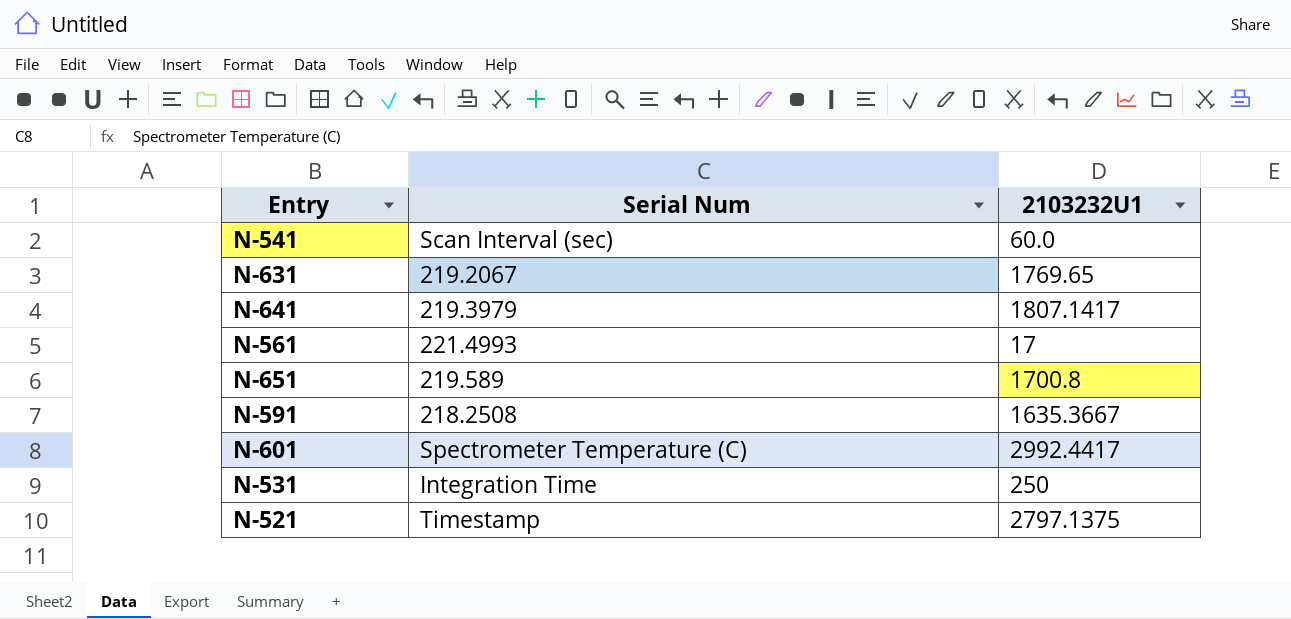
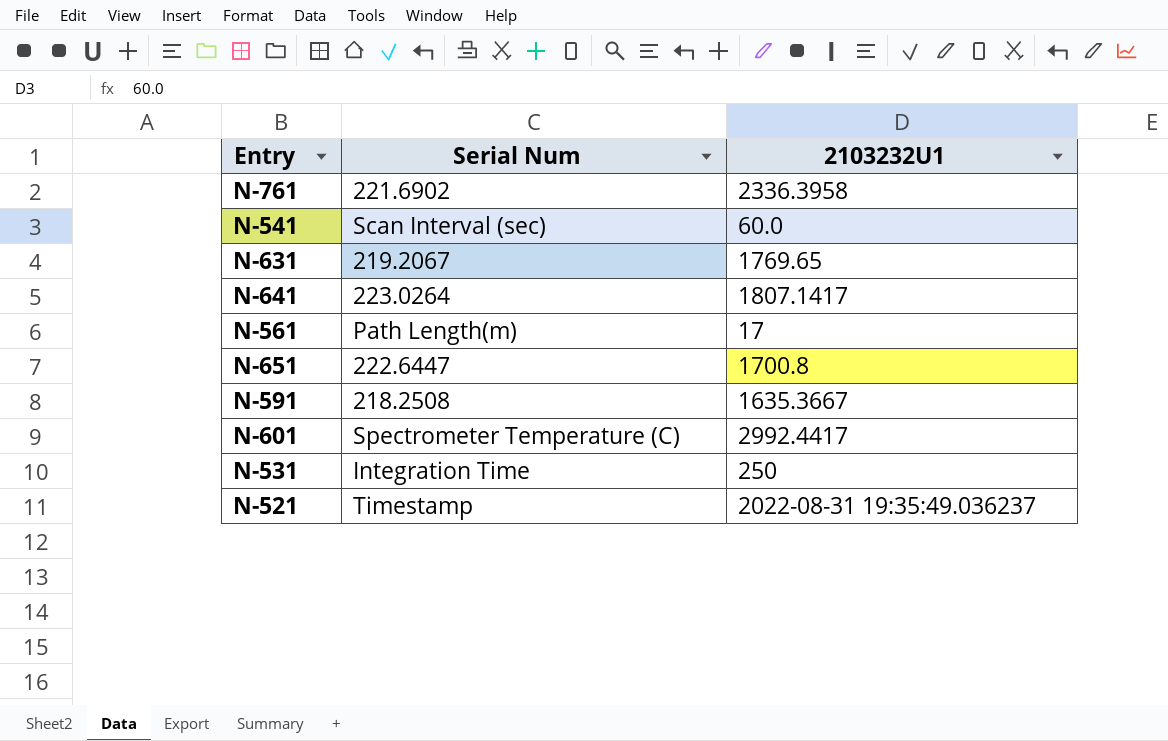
row N-761: none -> 221.6902 | 2336.3958
N-641 | Serial Num: 219.3979 -> 223.0264
N-561 | Serial Num: 221.4993 -> Path Length(m)
N-651 | Serial Num: 219.589 -> 222.6447
N-521 | 2103232U1: 2797.1375 -> 2022-08-31 19:35:49.036237

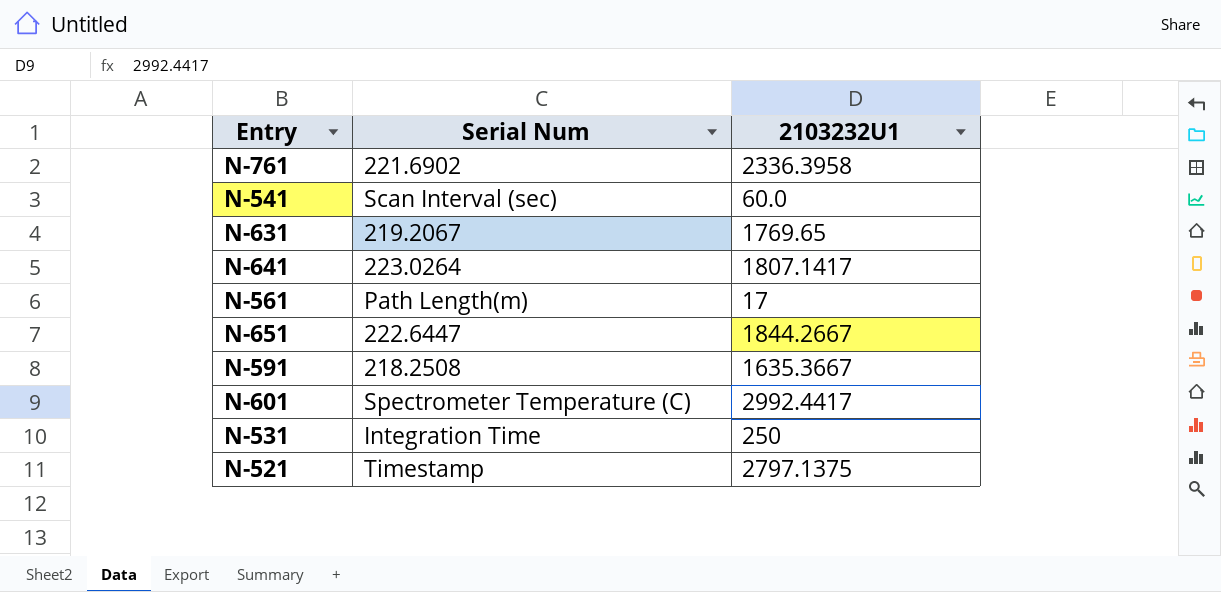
N-651 | 2103232U1: 1700.8 -> 1844.2667
N-521 | 2103232U1: 2022-08-31 19:35:49.036237 -> 2797.1375

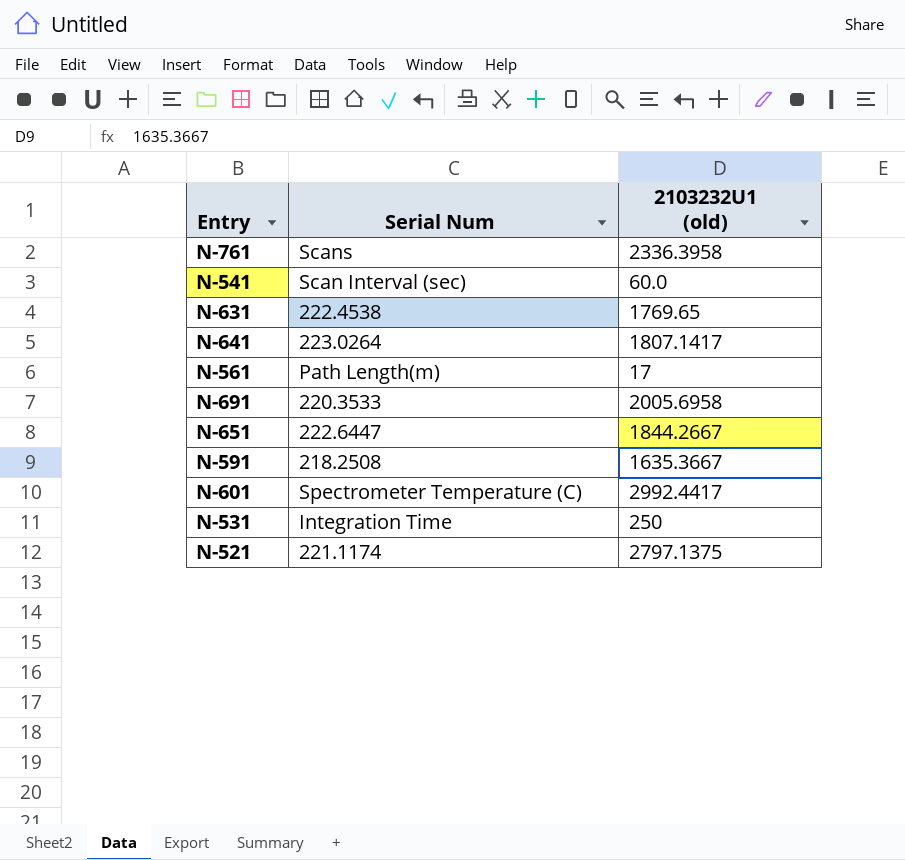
column name: 2103232U1 -> 2103232U1 (old)
N-761 | Serial Num: 221.6902 -> Scans
N-631 | Serial Num: 219.2067 -> 222.4538
row N-691: none -> 220.3533 | 2005.6958
N-521 | Serial Num: Timestamp -> 221.1174

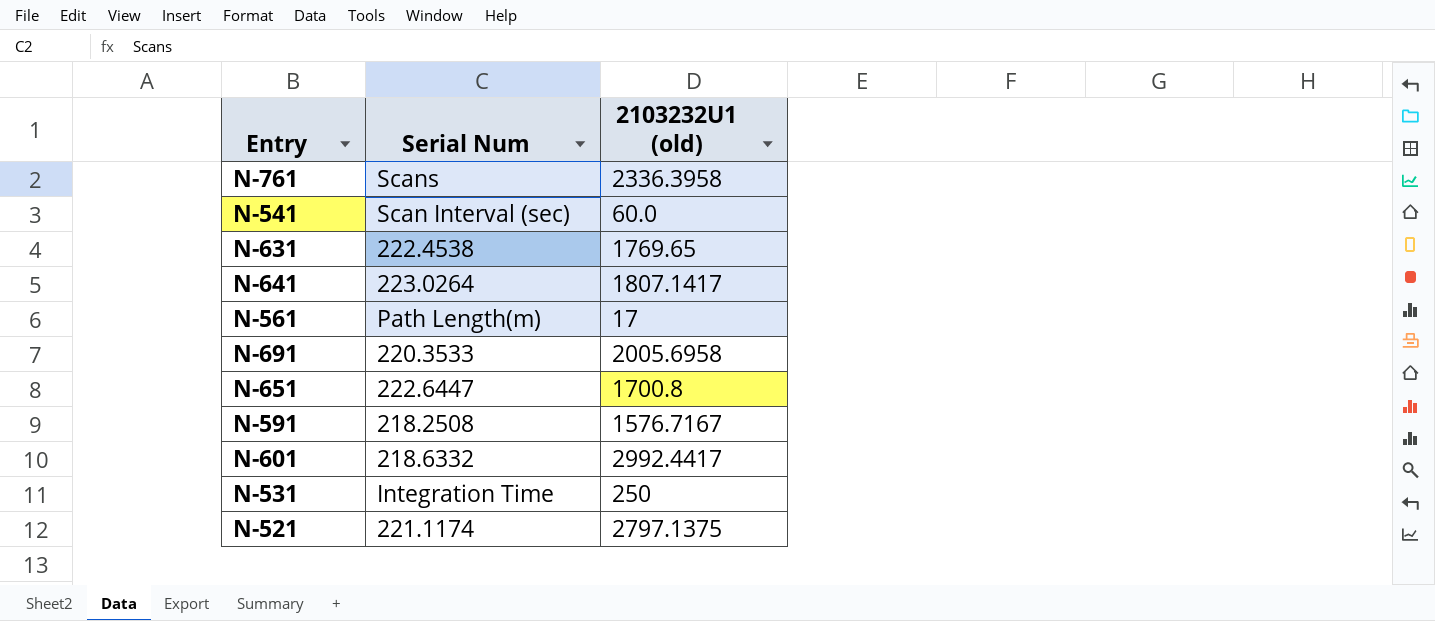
N-651 | 2103232U1 (old): 1844.2667 -> 1700.8
N-591 | 2103232U1 (old): 1635.3667 -> 1576.7167
N-601 | Serial Num: Spectrometer Temperature (C) -> 218.6332

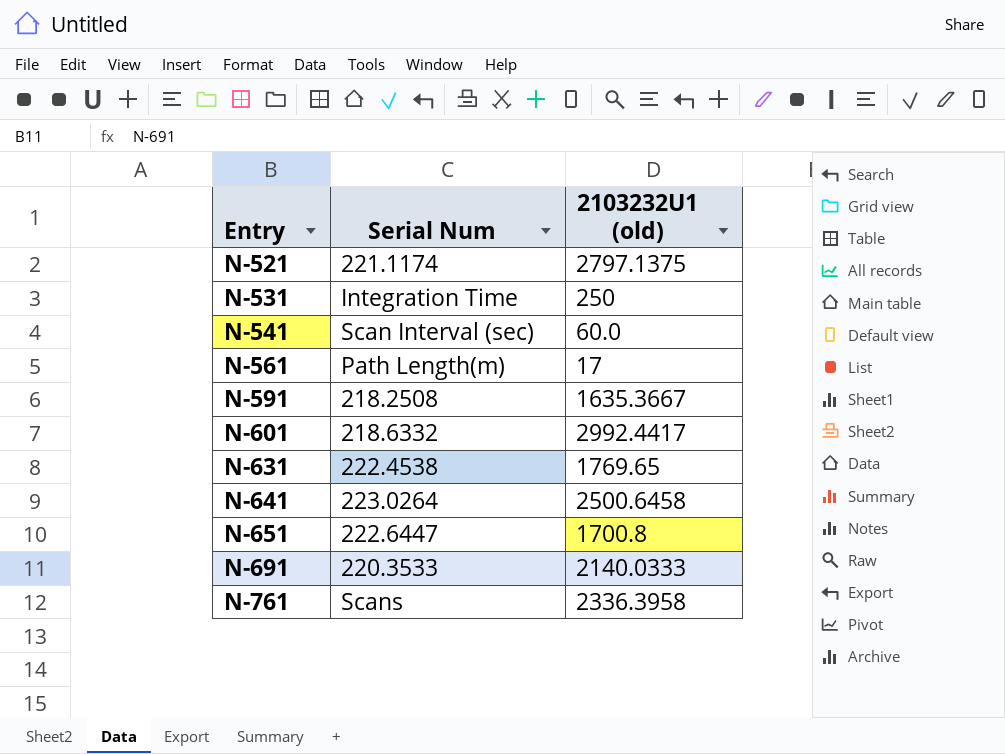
row order: none -> Entry ascending
N-591 | 2103232U1 (old): 1576.7167 -> 1635.3667
N-641 | 2103232U1 (old): 1807.1417 -> 2500.6458
N-691 | 2103232U1 (old): 2005.6958 -> 2140.0333

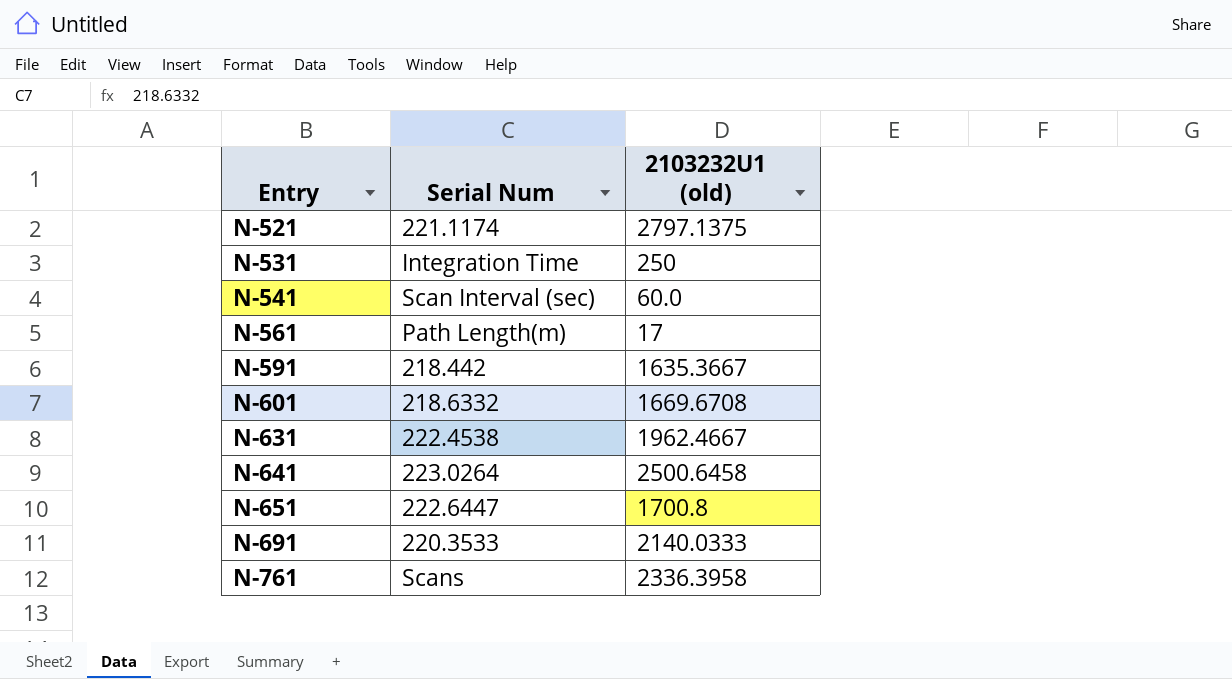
N-591 | Serial Num: 218.2508 -> 218.442
N-601 | 2103232U1 (old): 2992.4417 -> 1669.6708
N-631 | 2103232U1 (old): 1769.65 -> 1962.4667

